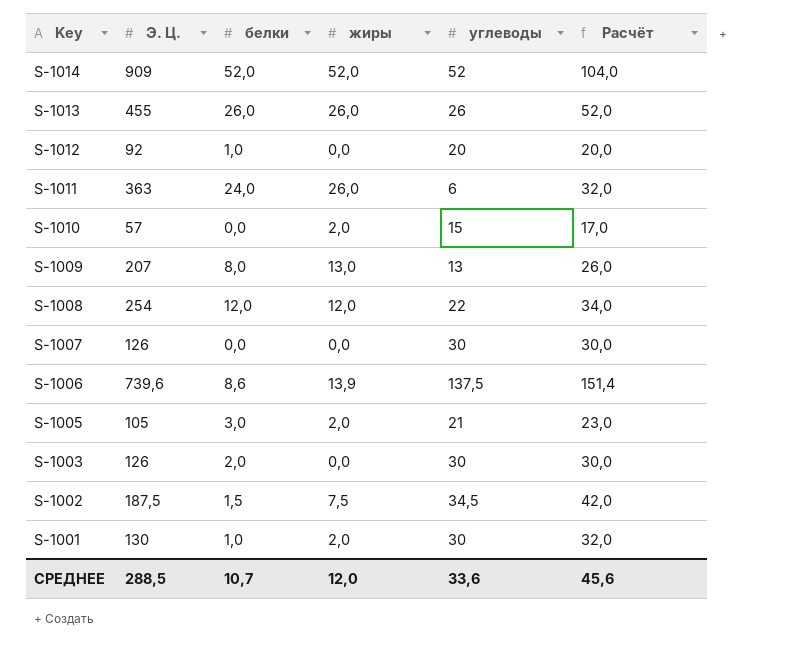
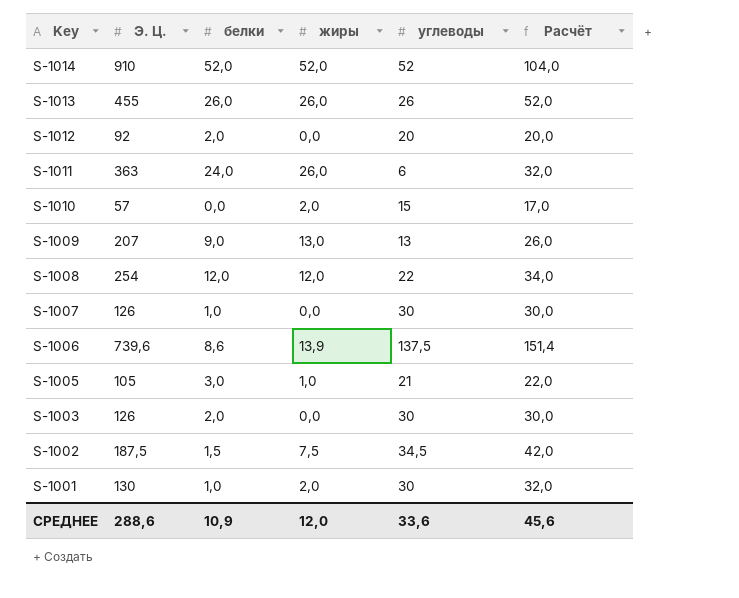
S-1014 | Э. Ц.: 909 -> 910
S-1012 | белки: 1,0 -> 2,0
S-1009 | белки: 8,0 -> 9,0
S-1007 | белки: 0,0 -> 1,0
S-1005 | жиры: 2,0 -> 1,0
S-1005 | Расчёт: 23,0 -> 22,0
СРЕДНЕЕ | Э. Ц.: 288,5 -> 288,6
СРЕДНЕЕ | белки: 10,7 -> 10,9

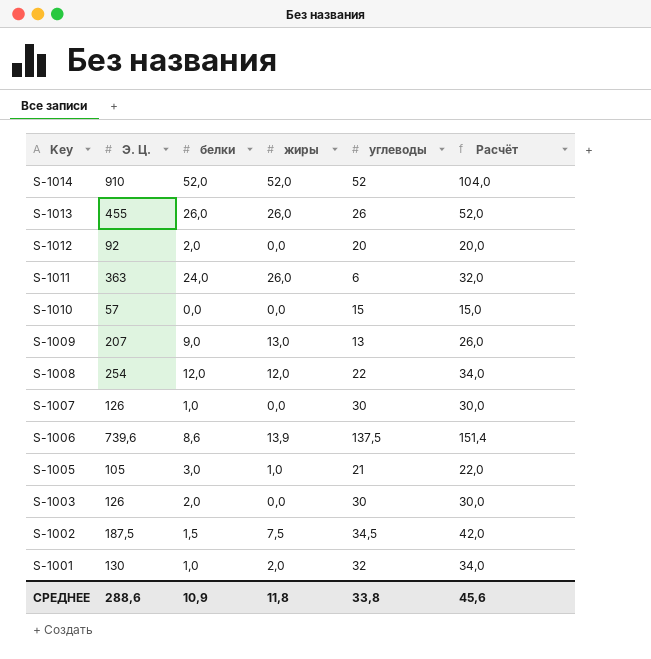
S-1010 | жиры: 2,0 -> 0,0
S-1010 | Расчёт: 17,0 -> 15,0
S-1001 | углеводы: 30 -> 32
S-1001 | Расчёт: 32,0 -> 34,0
СРЕДНЕЕ | жиры: 12,0 -> 11,8
СРЕДНЕЕ | углеводы: 33,6 -> 33,8

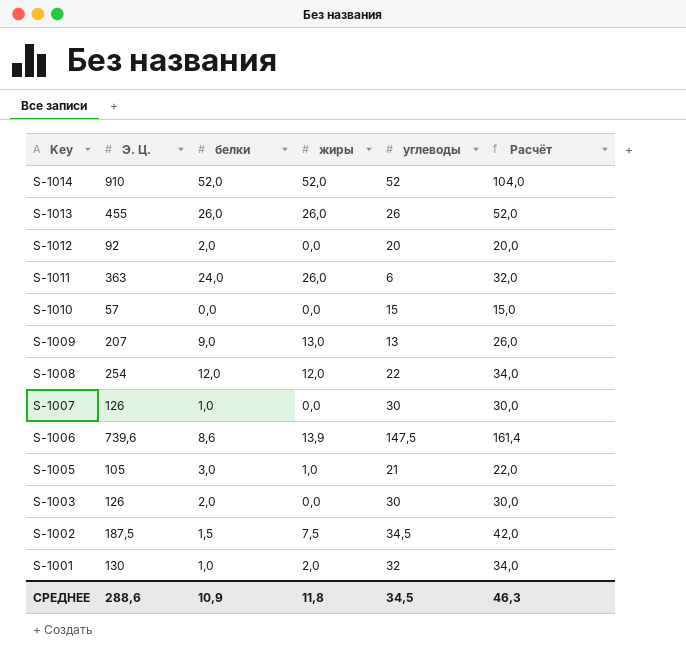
S-1006 | углеводы: 137,5 -> 147,5
S-1006 | Расчёт: 151,4 -> 161,4
СРЕДНЕЕ | углеводы: 33,8 -> 34,5
СРЕДНЕЕ | Расчёт: 45,6 -> 46,3

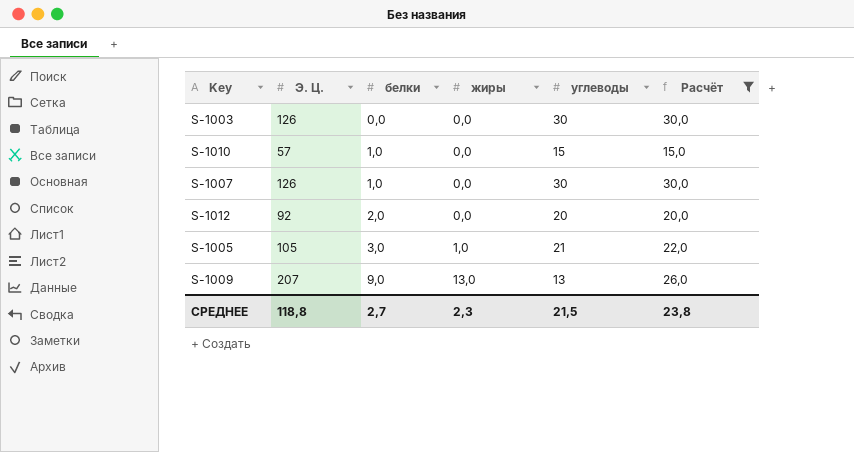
filter: none -> Расчёт <= 30,0
row order: Key descending -> белки ascending
S-1003 | белки: 2,0 -> 0,0
S-1010 | белки: 0,0 -> 1,0
СРЕДНЕЕ | Э. Ц.: 288,6 -> 118,8
СРЕДНЕЕ | белки: 10,9 -> 2,7
СРЕДНЕЕ | жиры: 11,8 -> 2,3
СРЕДНЕЕ | углеводы: 34,5 -> 21,5
СРЕДНЕЕ | Расчёт: 46,3 -> 23,8

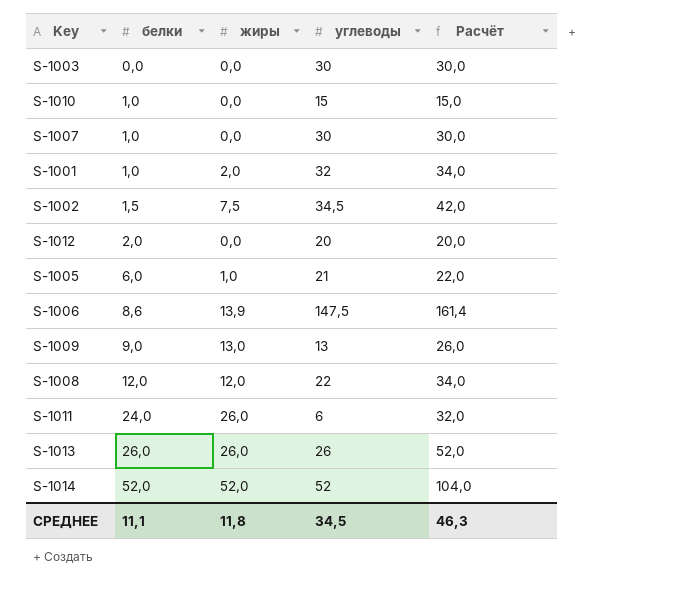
filter: Расчёт <= 30,0 -> none
column Э. Ц. | position: 2 -> none
S-1005 | белки: 3,0 -> 6,0
СРЕДНЕЕ | белки: 2,7 -> 11,1
СРЕДНЕЕ | жиры: 2,3 -> 11,8
СРЕДНЕЕ | углеводы: 21,5 -> 34,5
СРЕДНЕЕ | Расчёт: 23,8 -> 46,3

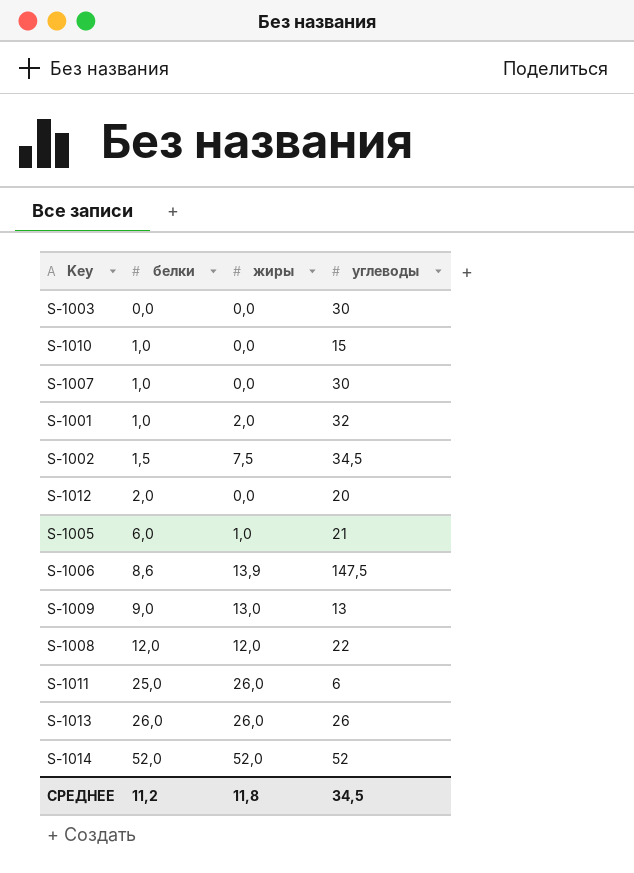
column Расчёт | formula: [жиры] + [углеводы] -> none
S-1011 | белки: 24,0 -> 25,0
СРЕДНЕЕ | белки: 11,1 -> 11,2

